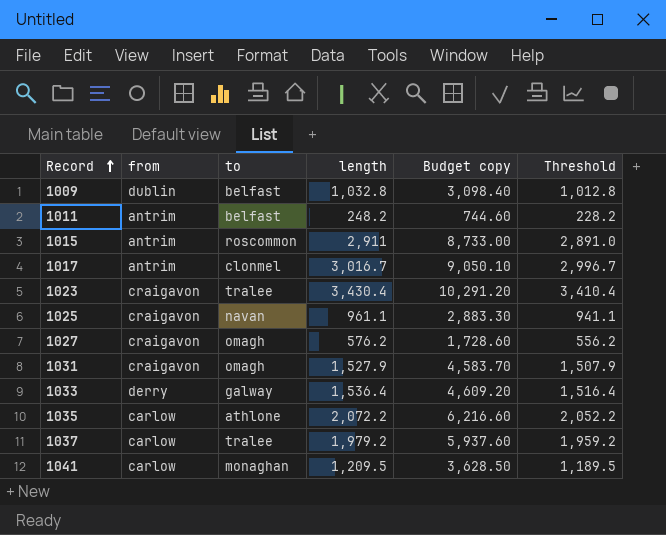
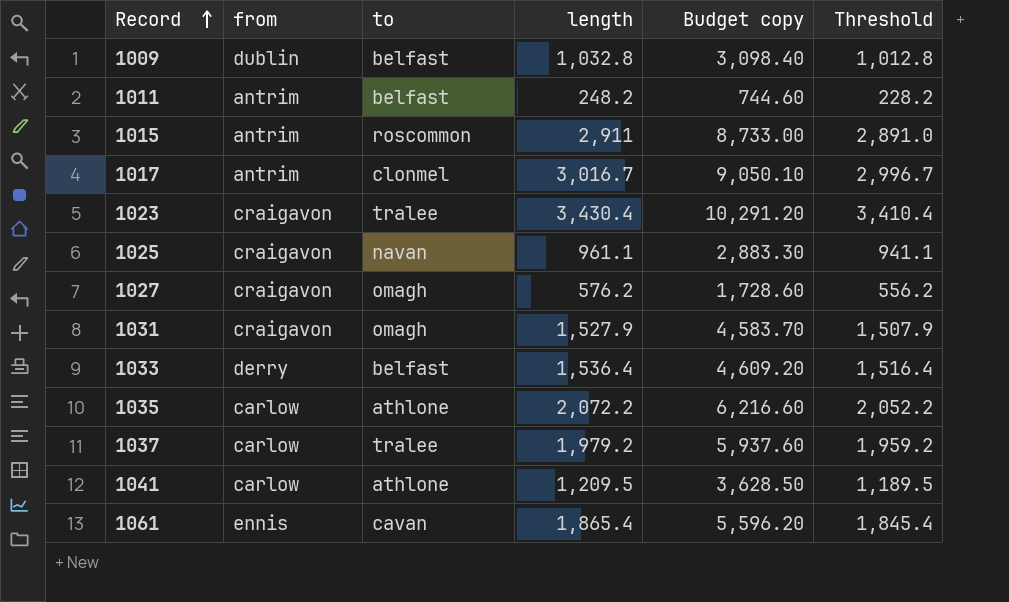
1033 | to: galway -> belfast
1041 | to: monaghan -> athlone
row 1061: none -> ennis | cavan | 1,865.4 | 5,596.20 | 1,845.4

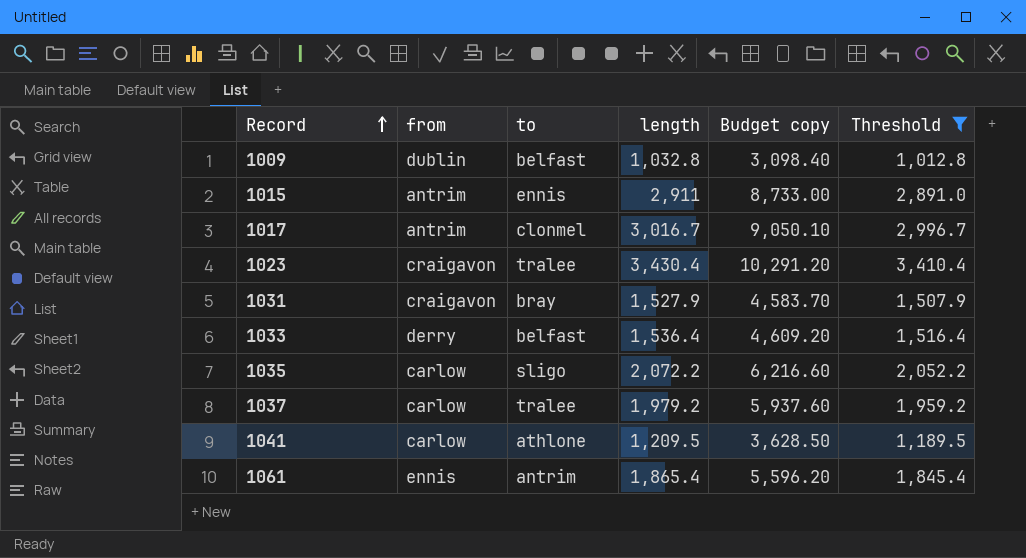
filter: none -> Threshold >= 1,012.8
1015 | to: roscommon -> ennis
1031 | to: omagh -> bray
1035 | to: athlone -> sligo
1061 | to: cavan -> antrim

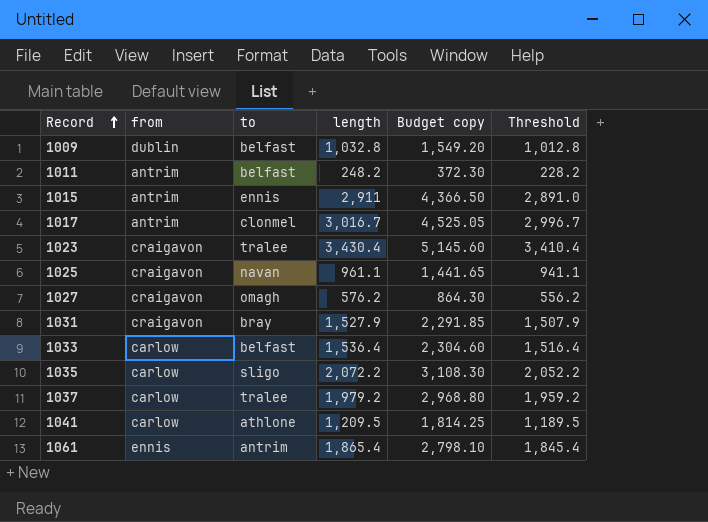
filter: Threshold >= 1,012.8 -> none
column Budget copy | formula: [length] * 3 -> [length] * 1.5
1033 | from: derry -> carlow

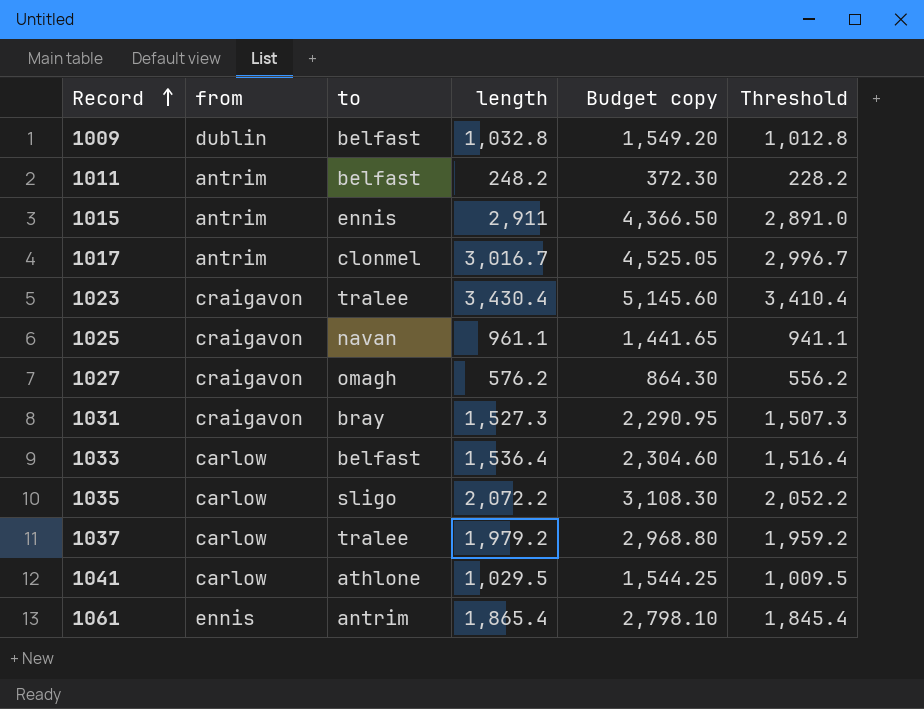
1031 | length: 1,527.9 -> 1,527.3
1031 | Budget copy: 2,291.85 -> 2,290.95
1031 | Threshold: 1,507.9 -> 1,507.3
1041 | length: 1,209.5 -> 1,029.5
1041 | Budget copy: 1,814.25 -> 1,544.25
1041 | Threshold: 1,189.5 -> 1,009.5

